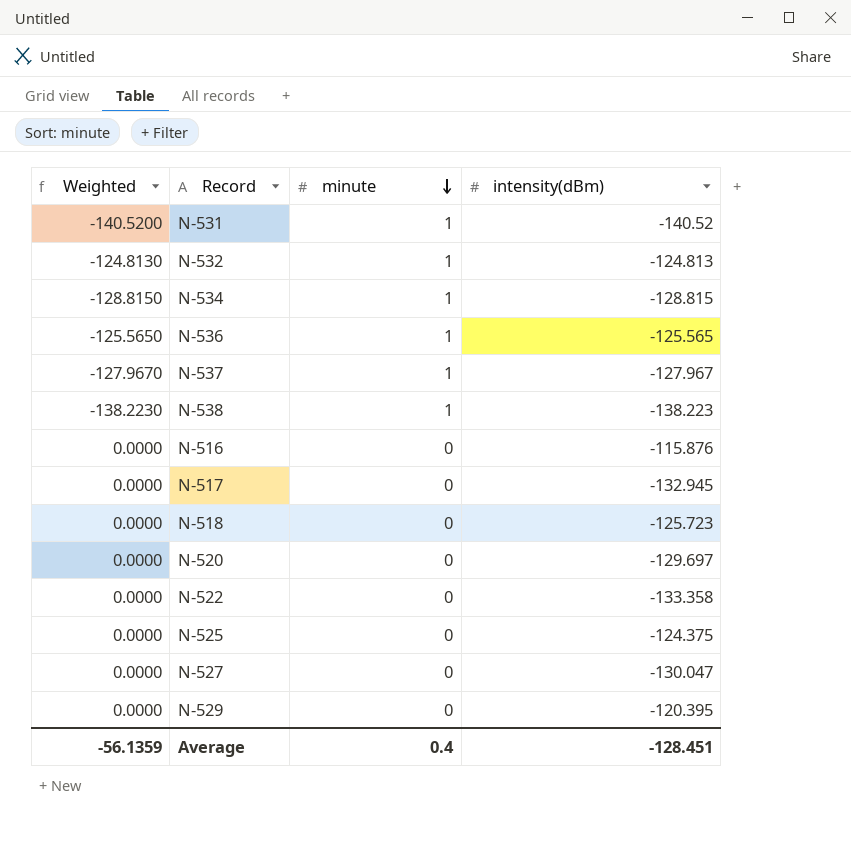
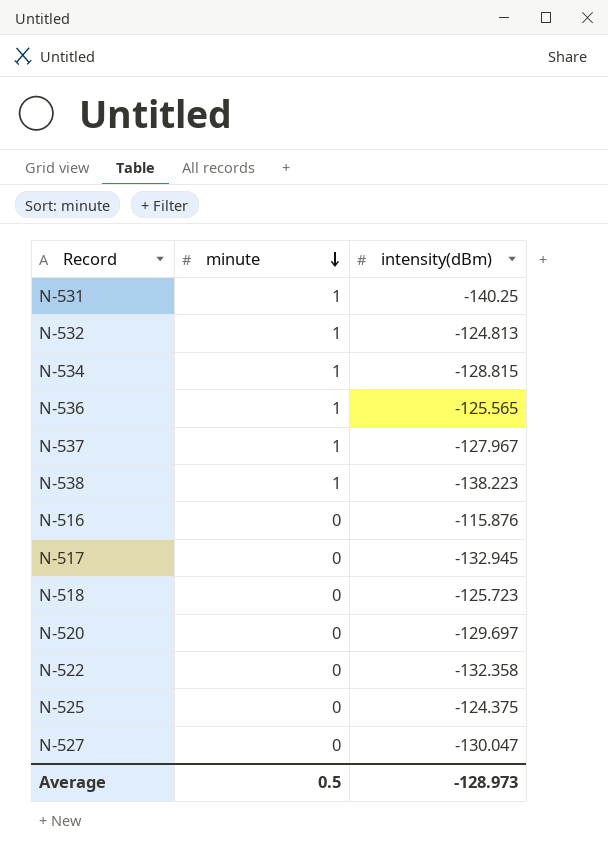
column Weighted | formula: [minute] * [intensity(dBm)] -> none
row N-529: 0.0000 | 0 | -120.395 -> none
N-531 | intensity(dBm): -140.52 -> -140.25
N-522 | intensity(dBm): -133.358 -> -132.358
Average | minute: 0.4 -> 0.5
Average | intensity(dBm): -128.451 -> -128.973

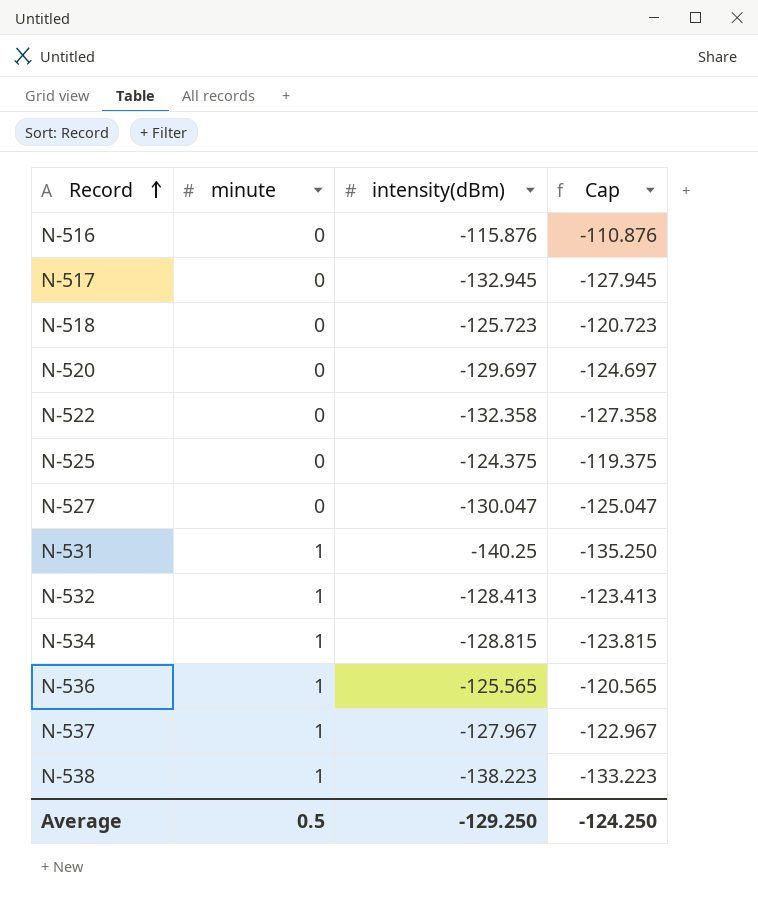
row order: minute descending -> Record ascending
column Cap | formula: none -> [intensity(dBm)] + 5
N-532 | intensity(dBm): -124.813 -> -128.413
Average | intensity(dBm): -128.973 -> -129.250

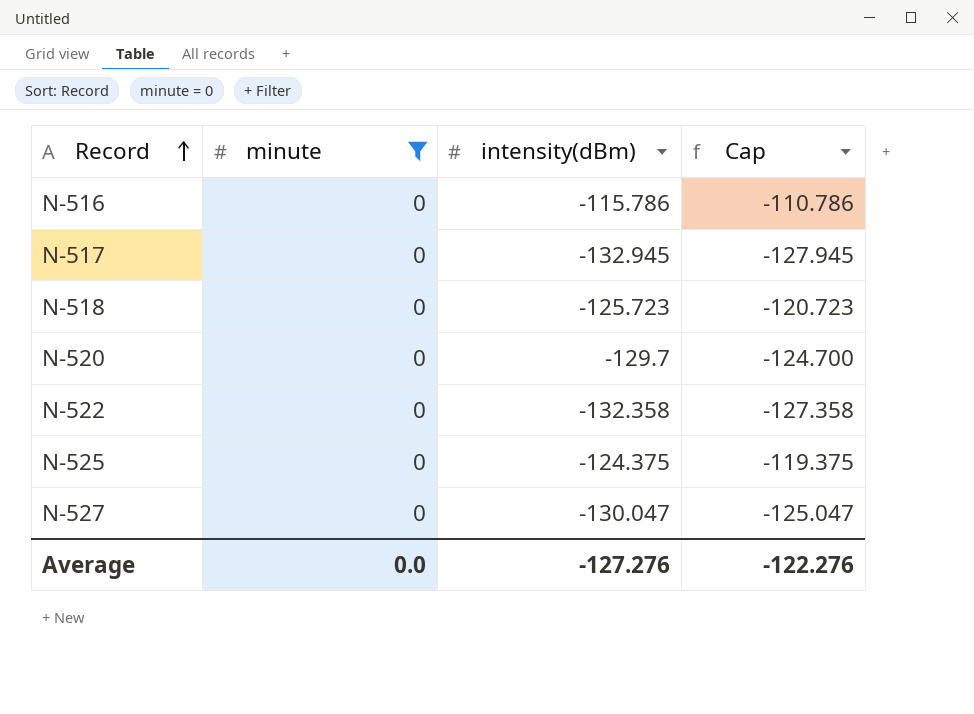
filter: none -> minute = 0
N-516 | intensity(dBm): -115.876 -> -115.786
N-516 | Cap: -110.876 -> -110.786
N-520 | intensity(dBm): -129.697 -> -129.7
N-520 | Cap: -124.697 -> -124.700
Average | minute: 0.5 -> 0.0
Average | intensity(dBm): -129.250 -> -127.276
Average | Cap: -124.250 -> -122.276

